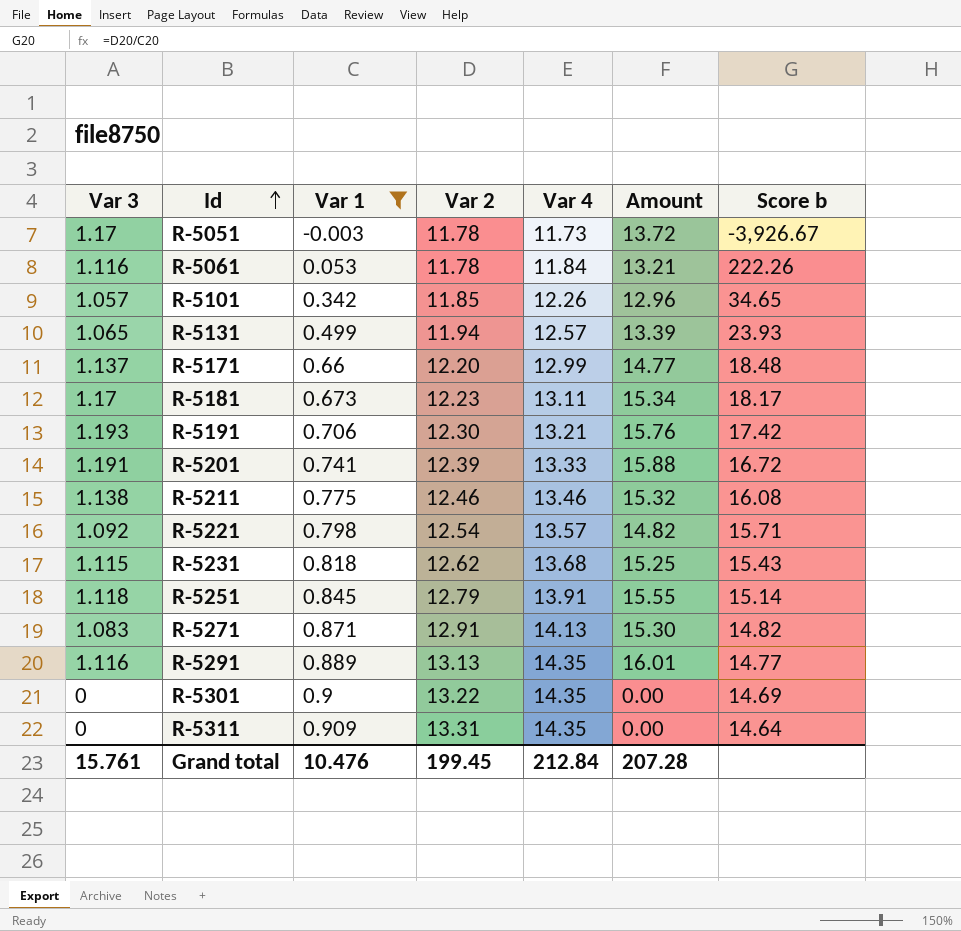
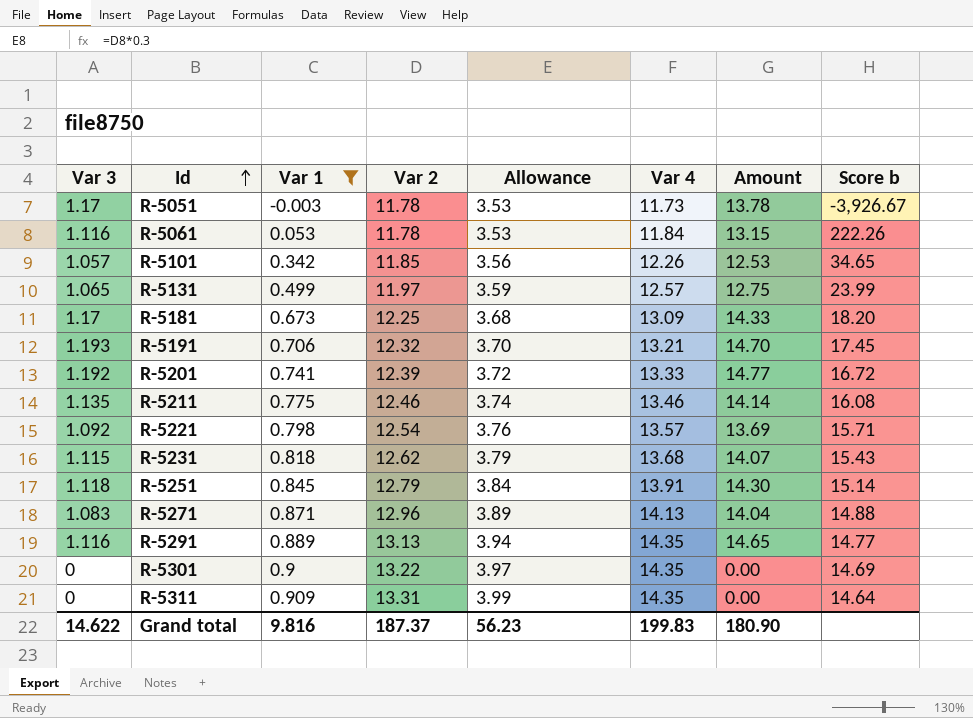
column Allowance | formula: none -> [Var 2] * 0.3
column Amount | formula: [Var 3] * [Var 4] -> [Var 3] * [Var 2]
row R-5171: 1.137 | 0.66 | 12.20 | 12.99 | 14.77 | 18.48 -> none
R-5131 | Var 2: 11.94 -> 11.97
R-5131 | Score b: 23.93 -> 23.99
R-5181 | Var 2: 12.23 -> 12.25
R-5181 | Var 4: 13.11 -> 13.09
R-5181 | Score b: 18.17 -> 18.20
R-5191 | Var 2: 12.30 -> 12.32
R-5191 | Score b: 17.42 -> 17.45
R-5201 | Var 3: 1.191 -> 1.192
R-5211 | Var 3: 1.138 -> 1.135
R-5271 | Var 2: 12.91 -> 12.96
R-5271 | Score b: 14.82 -> 14.88
Grand total | Var 3: 15.761 -> 14.622
Grand total | Var 1: 10.476 -> 9.816
Grand total | Var 2: 199.45 -> 187.37
Grand total | Var 4: 212.84 -> 199.83
Grand total | Amount: 207.28 -> 180.90

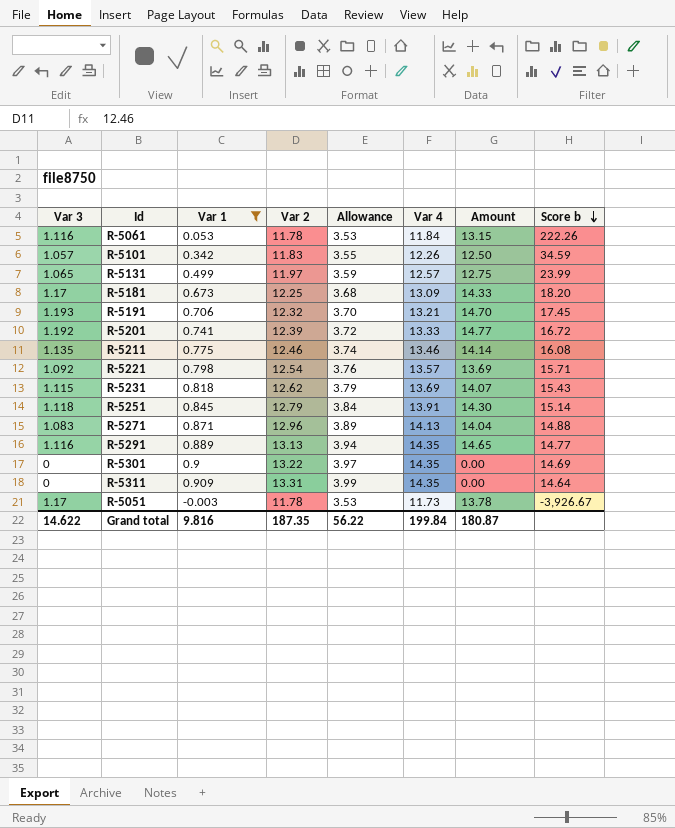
row order: Id ascending -> Score b descending
R-5101 | Var 2: 11.85 -> 11.83
R-5101 | Allowance: 3.56 -> 3.55
R-5101 | Amount: 12.53 -> 12.50
R-5101 | Score b: 34.65 -> 34.59
R-5231 | Var 4: 13.68 -> 13.69
Grand total | Var 2: 187.37 -> 187.35
Grand total | Allowance: 56.23 -> 56.22
Grand total | Var 4: 199.83 -> 199.84
Grand total | Amount: 180.90 -> 180.87

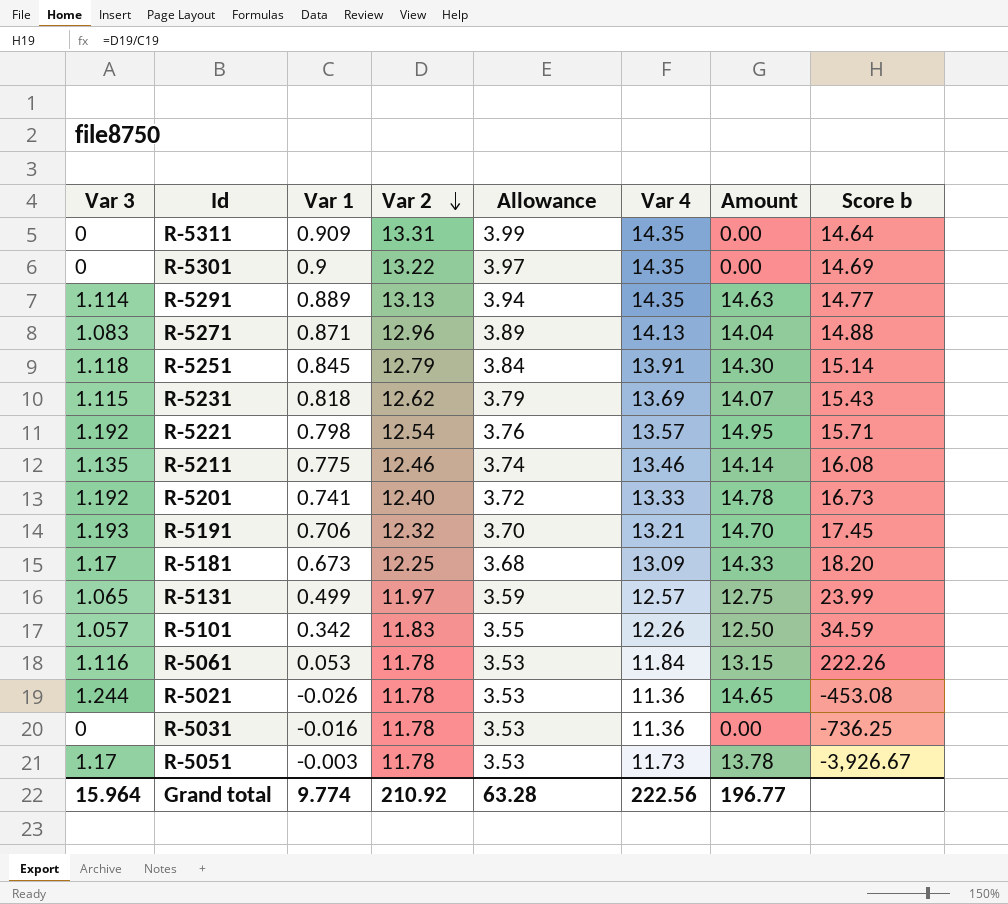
filter: Var 1 >= -0.003 -> none
row order: Score b descending -> Var 2 descending
R-5291 | Var 3: 1.116 -> 1.114
R-5291 | Amount: 14.65 -> 14.63
R-5221 | Var 3: 1.092 -> 1.192
R-5221 | Amount: 13.69 -> 14.95
R-5201 | Var 2: 12.39 -> 12.40
R-5201 | Amount: 14.77 -> 14.78
R-5201 | Score b: 16.72 -> 16.73
Grand total | Var 3: 14.622 -> 15.964
Grand total | Var 1: 9.816 -> 9.774
Grand total | Var 2: 187.35 -> 210.92
Grand total | Allowance: 56.22 -> 63.28
Grand total | Var 4: 199.84 -> 222.56
Grand total | Amount: 180.87 -> 196.77

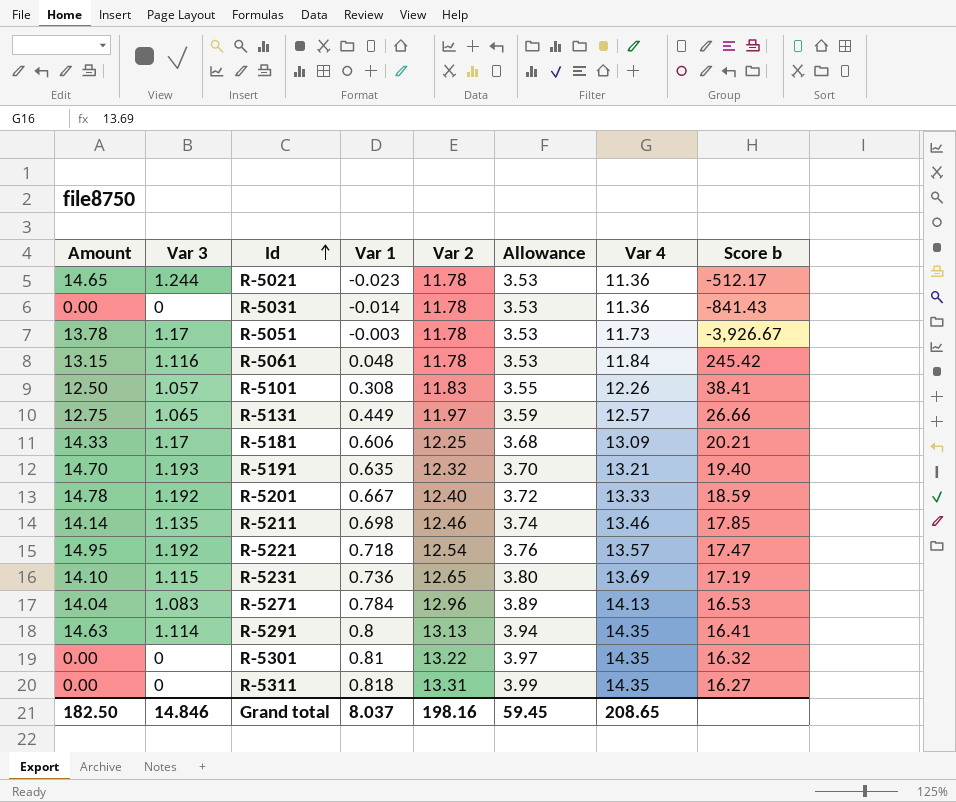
row order: Var 2 descending -> Id ascending
column Amount | position: 7 -> 1
row R-5251: 1.118 | 0.845 | 12.79 | 3.84 | 13.91 | 14.30 | 15.14 -> none
R-5021 | Var 1: -0.026 -> -0.023
R-5021 | Score b: -453.08 -> -512.17
R-5031 | Var 1: -0.016 -> -0.014
R-5031 | Score b: -736.25 -> -841.43
R-5061 | Var 1: 0.053 -> 0.048
R-5061 | Score b: 222.26 -> 245.42
R-5101 | Var 1: 0.342 -> 0.308
R-5101 | Score b: 34.59 -> 38.41
R-5131 | Var 1: 0.499 -> 0.449
R-5131 | Score b: 23.99 -> 26.66
R-5181 | Var 1: 0.673 -> 0.606
R-5181 | Score b: 18.20 -> 20.21
R-5191 | Var 1: 0.706 -> 0.635
R-5191 | Score b: 17.45 -> 19.40
R-5201 | Var 1: 0.741 -> 0.667
R-5201 | Score b: 16.73 -> 18.59
R-5211 | Var 1: 0.775 -> 0.698
R-5211 | Score b: 16.08 -> 17.85
R-5221 | Var 1: 0.798 -> 0.718
R-5221 | Score b: 15.71 -> 17.47
R-5231 | Amount: 14.07 -> 14.10
R-5231 | Var 1: 0.818 -> 0.736
R-5231 | Var 2: 12.62 -> 12.65
R-5231 | Allowance: 3.79 -> 3.80
R-5231 | Score b: 15.43 -> 17.19
R-5271 | Var 1: 0.871 -> 0.784
R-5271 | Score b: 14.88 -> 16.53
R-5291 | Var 1: 0.889 -> 0.8
R-5291 | Score b: 14.77 -> 16.41
R-5301 | Var 1: 0.9 -> 0.81
R-5301 | Score b: 14.69 -> 16.32
R-5311 | Var 1: 0.909 -> 0.818
R-5311 | Score b: 14.64 -> 16.27
Grand total | Amount: 196.77 -> 182.50
Grand total | Var 3: 15.964 -> 14.846
Grand total | Var 1: 9.774 -> 8.037
Grand total | Var 2: 210.92 -> 198.16
Grand total | Allowance: 63.28 -> 59.45
Grand total | Var 4: 222.56 -> 208.65

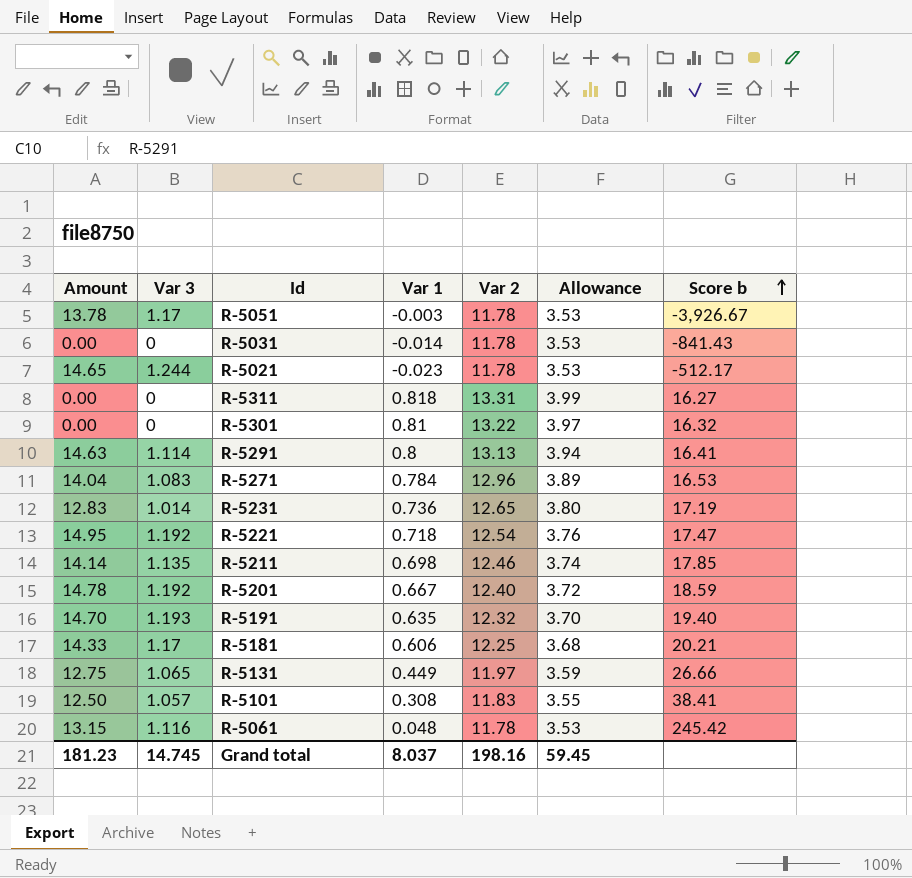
row order: Id ascending -> Score b ascending
column Var 4 | position: 7 -> none
R-5231 | Amount: 14.10 -> 12.83
R-5231 | Var 3: 1.115 -> 1.014
Grand total | Amount: 182.50 -> 181.23
Grand total | Var 3: 14.846 -> 14.745

